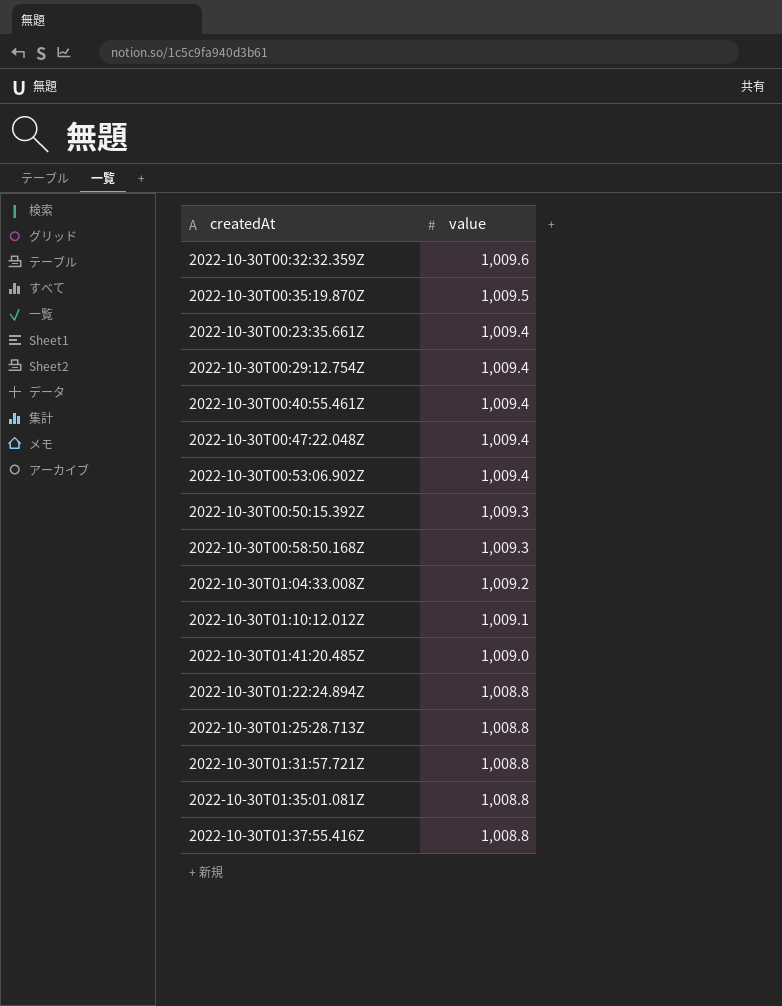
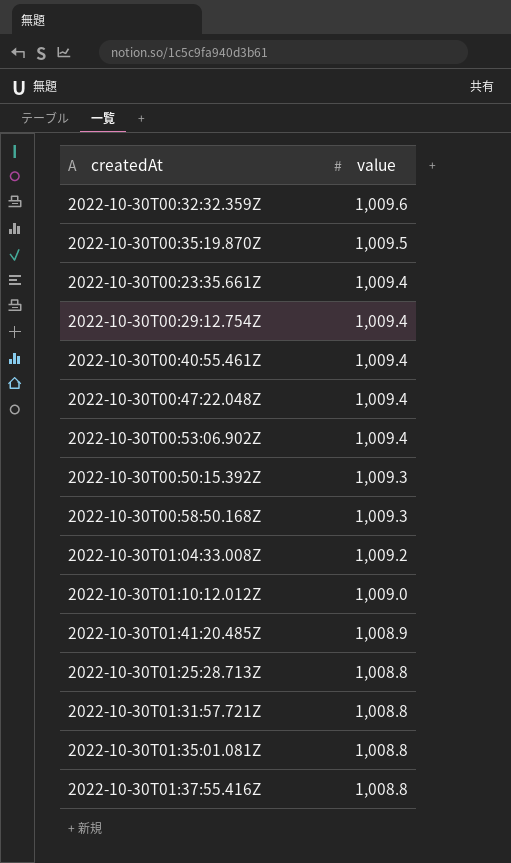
row 2022-10-30T01:22:24.894Z: 1,008.8 -> none
2022-10-30T01:10:12.012Z | value: 1,009.1 -> 1,009.0
2022-10-30T01:41:20.485Z | value: 1,009.0 -> 1,008.9

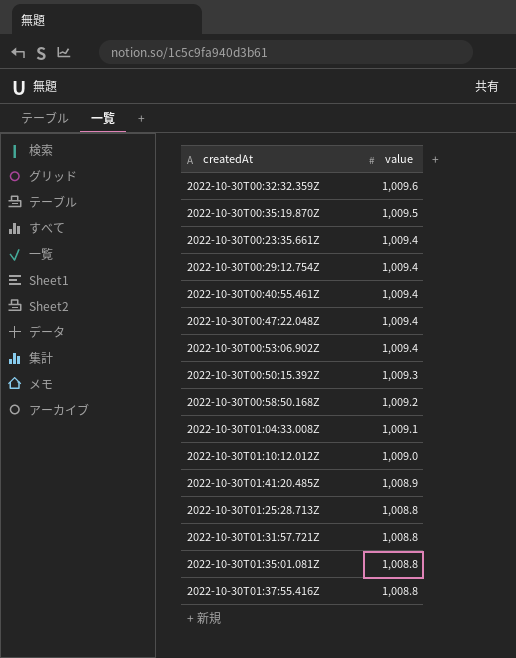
2022-10-30T00:58:50.168Z | value: 1,009.3 -> 1,009.2
2022-10-30T01:04:33.008Z | value: 1,009.2 -> 1,009.1

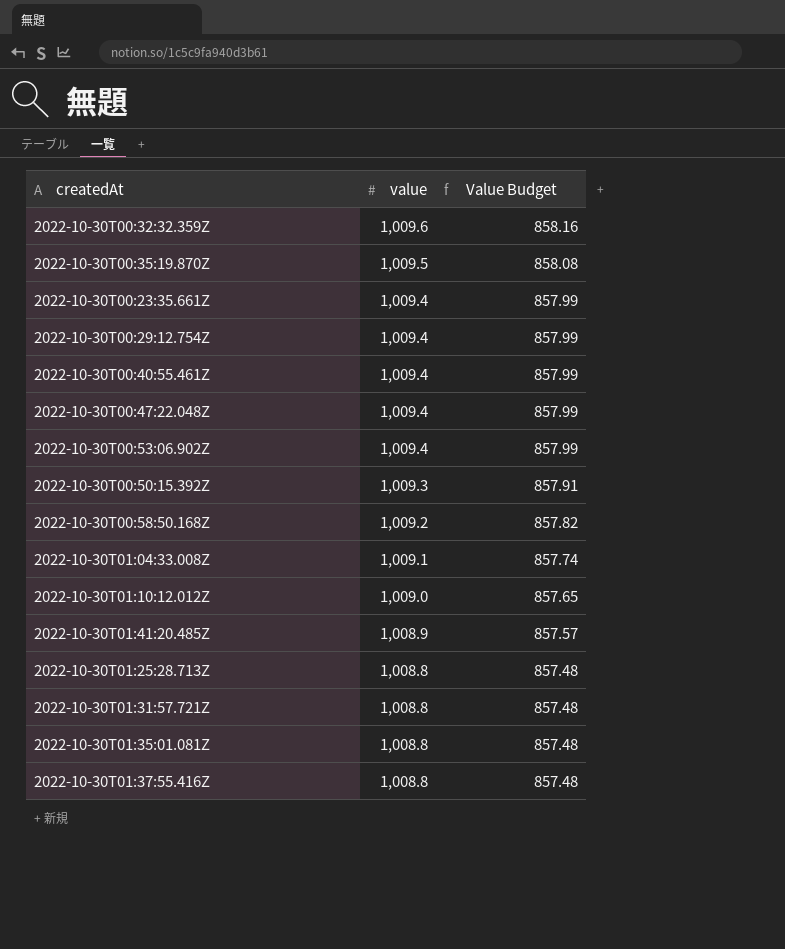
column Value Budget | formula: none -> [value] * 0.85

